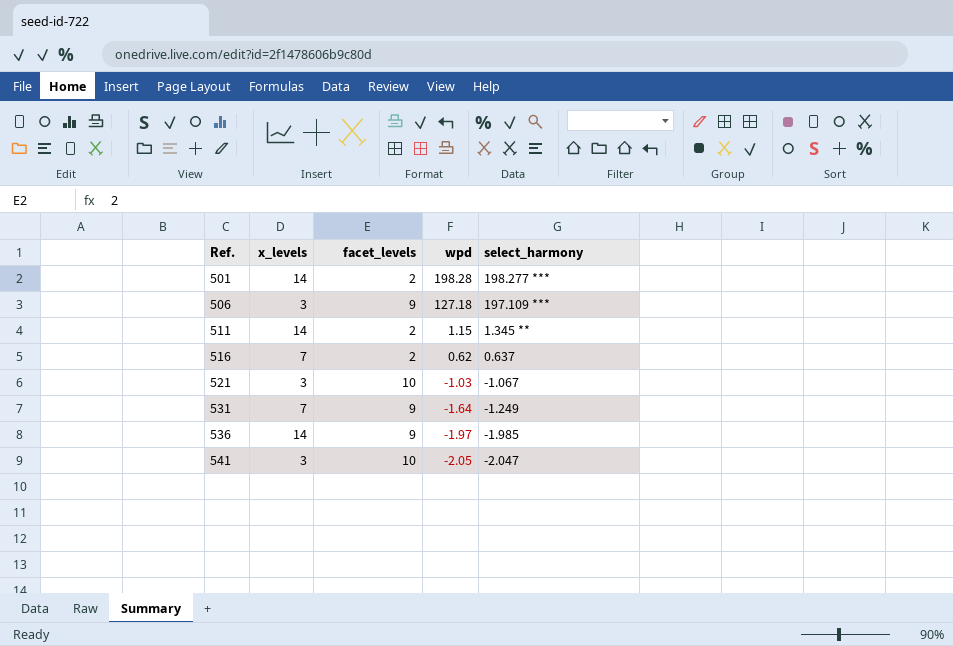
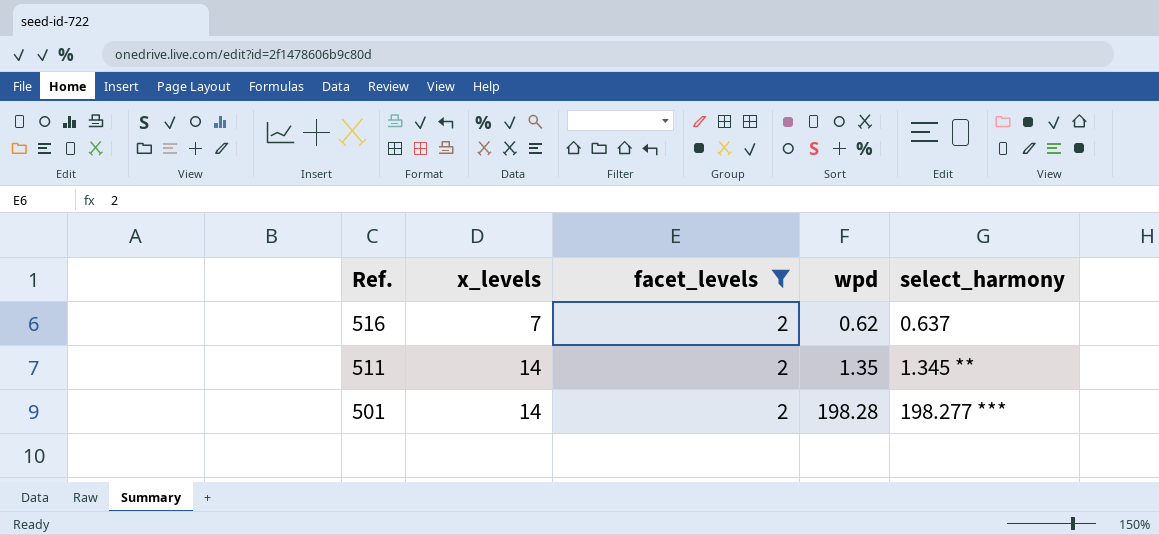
filter: none -> facet_levels = 2
row order: Ref. ascending -> Ref. descending
511 | wpd: 1.15 -> 1.35

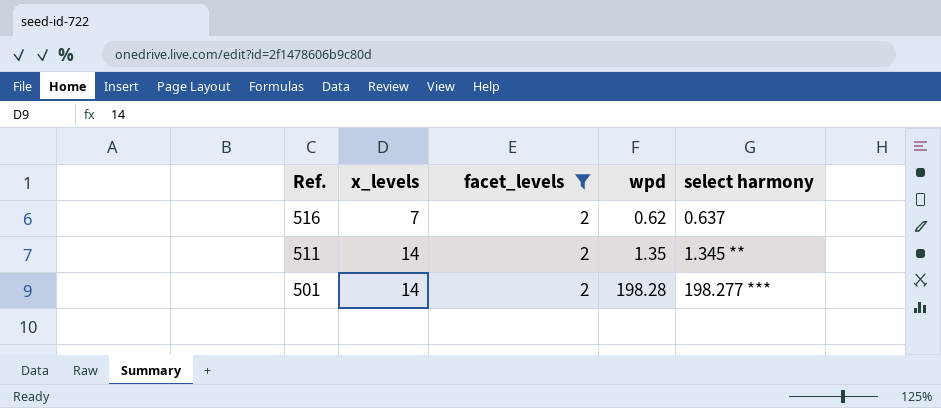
column name: select_harmony -> select harmony

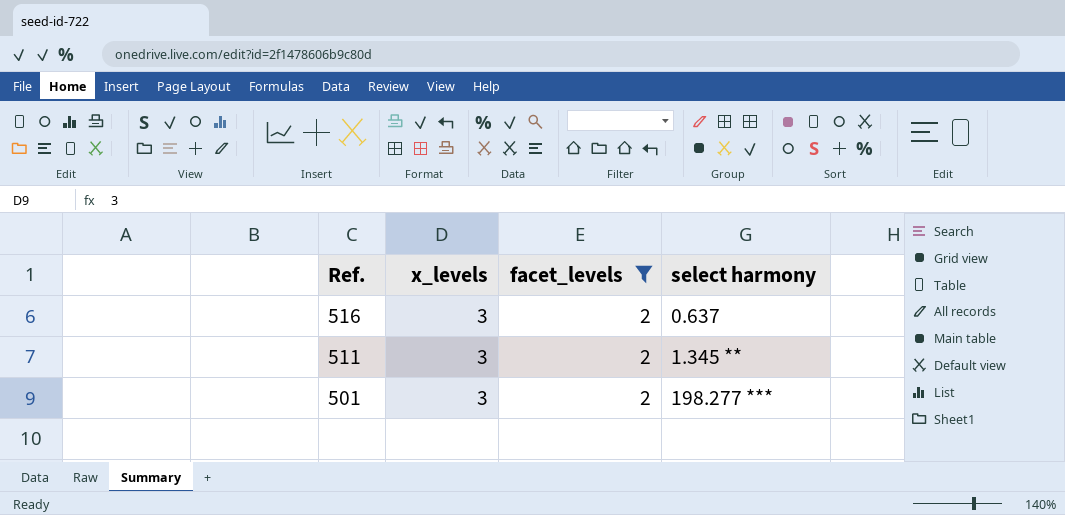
column wpd | position: 4 -> none
516 | x_levels: 7 -> 3
511 | x_levels: 14 -> 3
501 | x_levels: 14 -> 3

